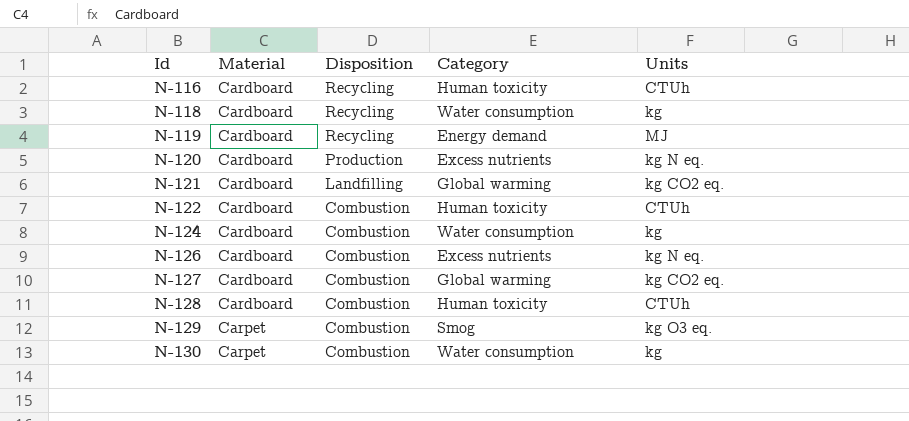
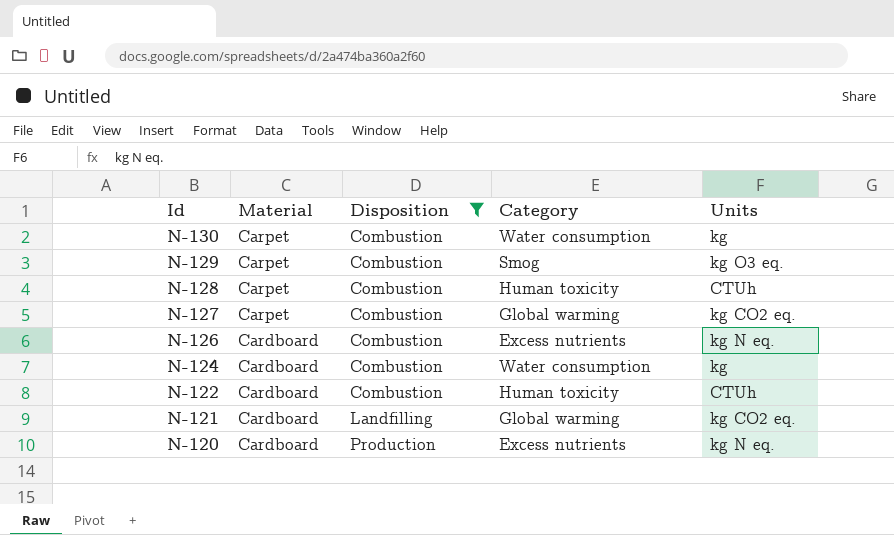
filter: none -> Disposition != Recycling
row order: Id ascending -> Id descending
N-128 | Material: Cardboard -> Carpet
N-127 | Material: Cardboard -> Carpet

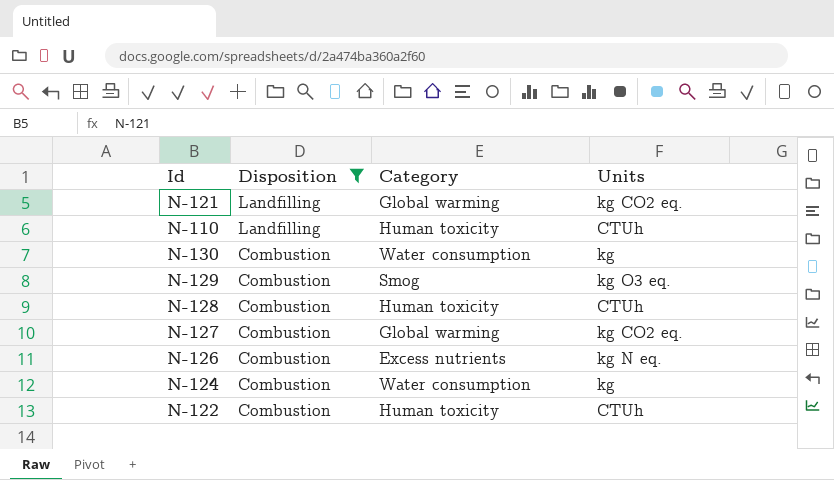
row order: Id descending -> Disposition descending
column Material | position: 2 -> none
row N-120: Cardboard | Production | Excess nutrients | kg N eq. -> none
row N-110: none -> Landfilling | Human toxicity | CTUh

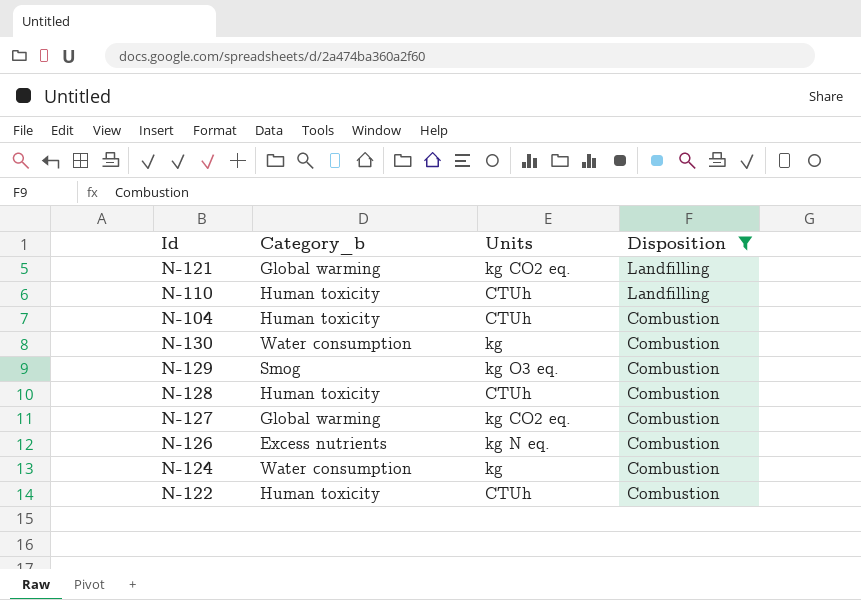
column name: Category -> Category_b
column Disposition | position: 2 -> 4
row N-104: none -> Human toxicity | CTUh | Combustion

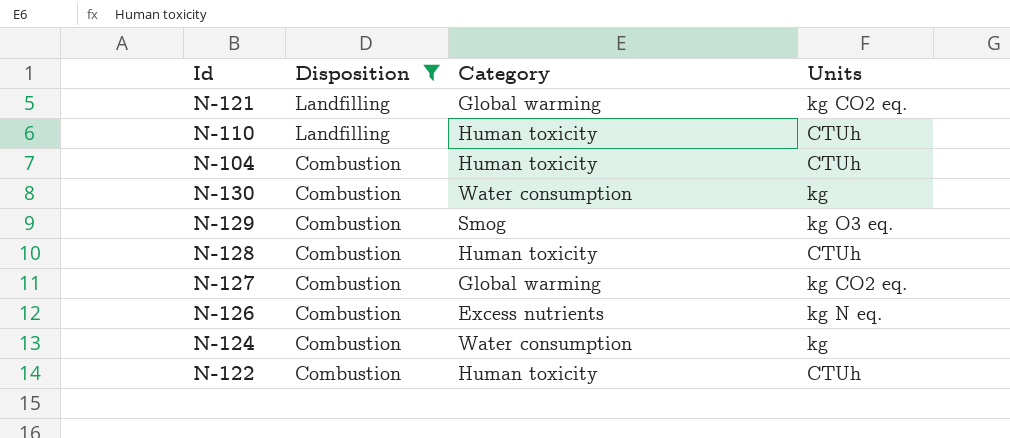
column Disposition | position: 4 -> 2
column name: Category_b -> Category

